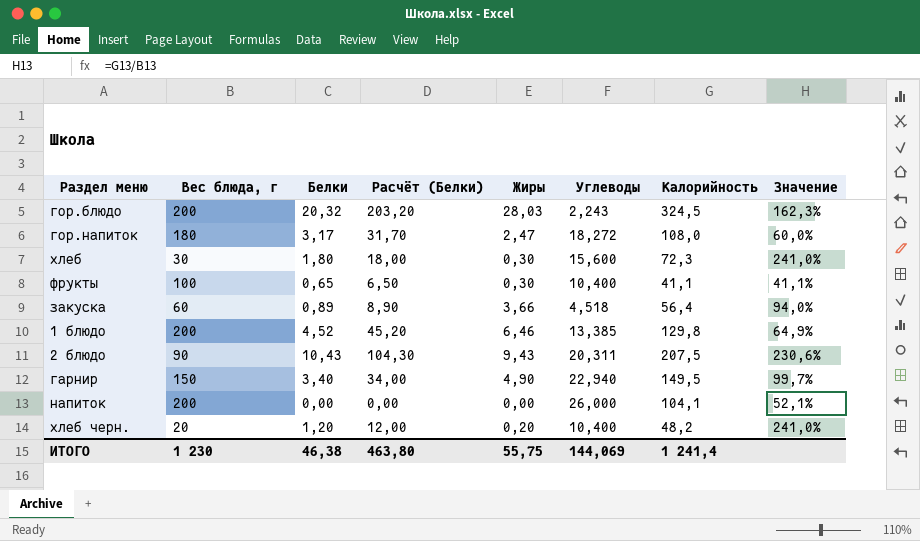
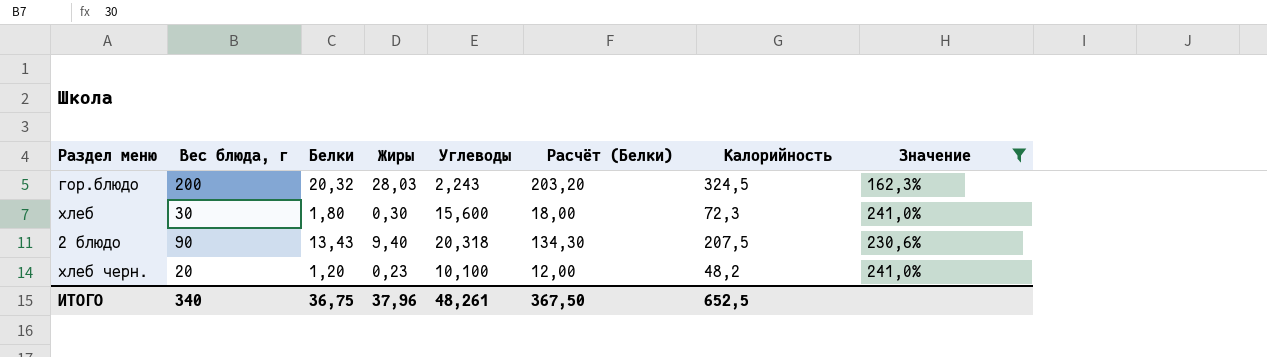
filter: none -> Значение >= 162,3%
column Расчёт (Белки) | position: 4 -> 6
2 блюдо | Белки: 10,43 -> 13,43
2 блюдо | Жиры: 9,43 -> 9,40
2 блюдо | Углеводы: 20,311 -> 20,318
2 блюдо | Расчёт (Белки): 104,30 -> 134,30
хлеб черн. | Жиры: 0,20 -> 0,23
хлеб черн. | Углеводы: 10,400 -> 10,100
ИТОГО | Вес блюда, г: 1 230 -> 340
ИТОГО | Белки: 46,38 -> 36,75
ИТОГО | Жиры: 55,75 -> 37,96
ИТОГО | Углеводы: 144,069 -> 48,261
ИТОГО | Расчёт (Белки): 463,80 -> 367,50
ИТОГО | Калорийность: 1 241,4 -> 652,5

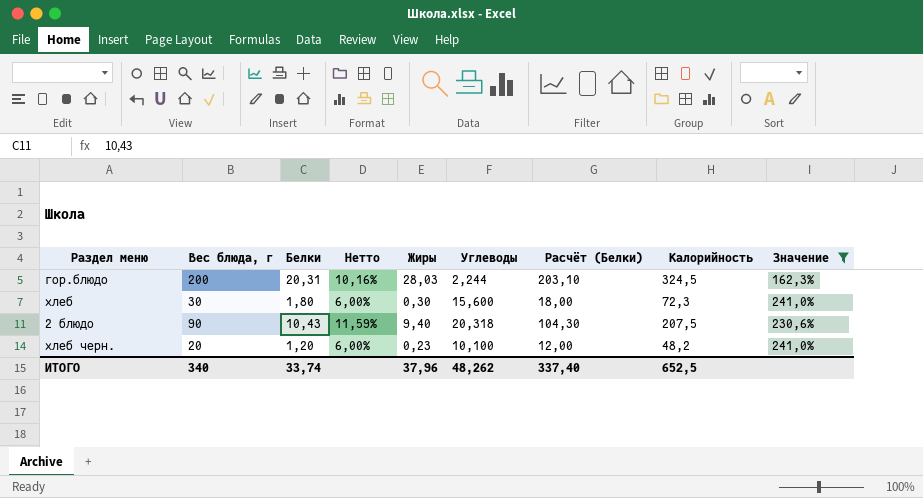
column Нетто | formula: none -> [Белки] / [Вес блюда, г]
гор.блюдо | Белки: 20,32 -> 20,31
гор.блюдо | Углеводы: 2,243 -> 2,244
гор.блюдо | Расчёт (Белки): 203,20 -> 203,10
2 блюдо | Белки: 13,43 -> 10,43
2 блюдо | Расчёт (Белки): 134,30 -> 104,30
ИТОГО | Белки: 36,75 -> 33,74
ИТОГО | Углеводы: 48,261 -> 48,262
ИТОГО | Расчёт (Белки): 367,50 -> 337,40

